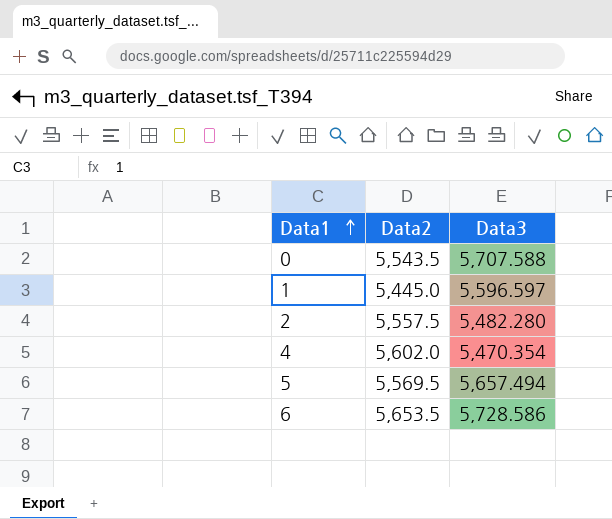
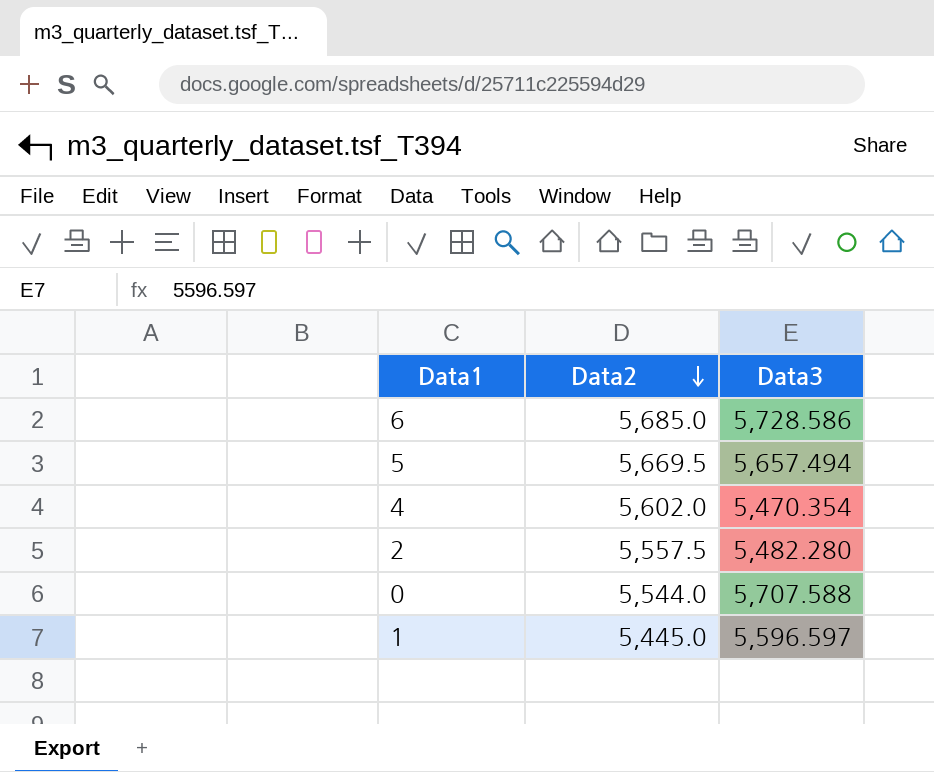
row order: Data1 ascending -> Data2 descending
6 | Data2: 5,653.5 -> 5,685.0
5 | Data2: 5,569.5 -> 5,669.5
0 | Data2: 5,543.5 -> 5,544.0

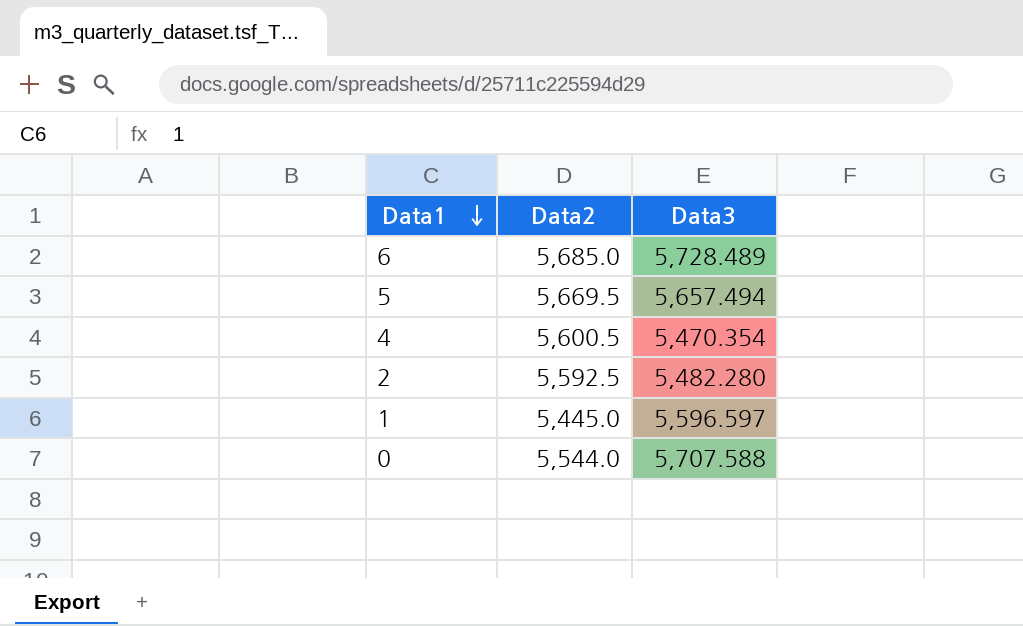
row order: Data2 descending -> Data1 descending
6 | Data3: 5,728.586 -> 5,728.489
4 | Data2: 5,602.0 -> 5,600.5
2 | Data2: 5,557.5 -> 5,592.5

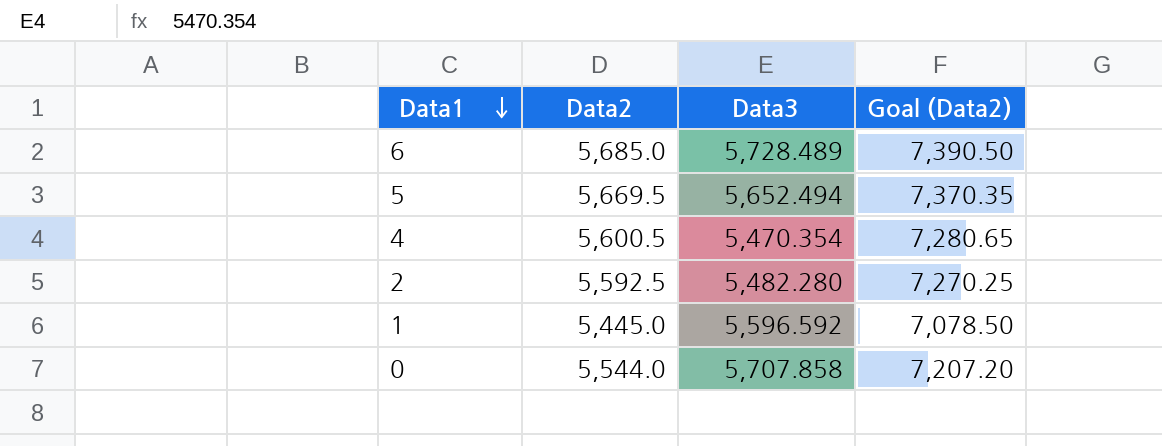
column Goal (Data2) | formula: none -> [Data2] * 1.3
5 | Data3: 5,657.494 -> 5,652.494
1 | Data3: 5,596.597 -> 5,596.592
0 | Data3: 5,707.588 -> 5,707.858

